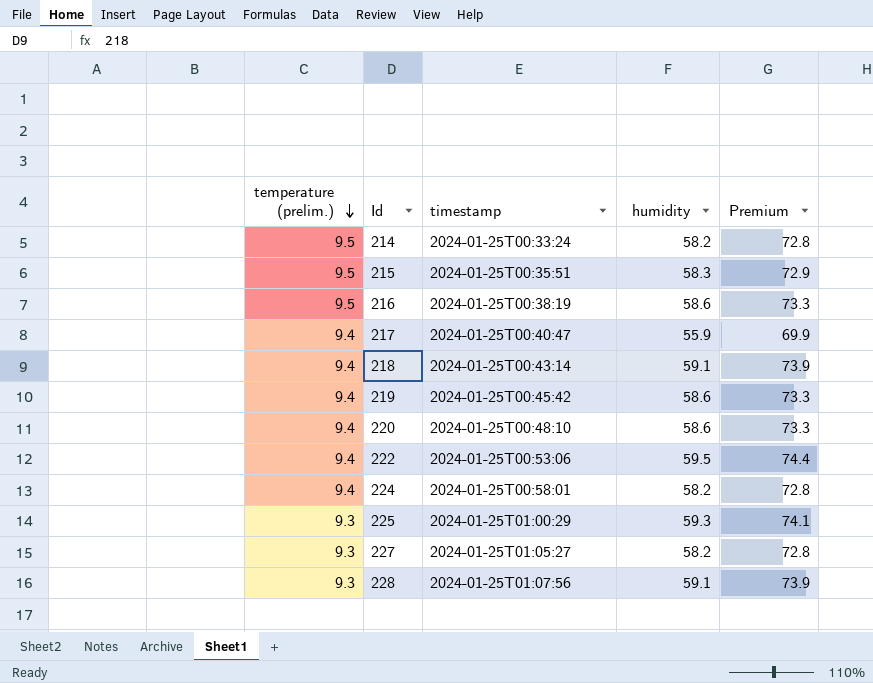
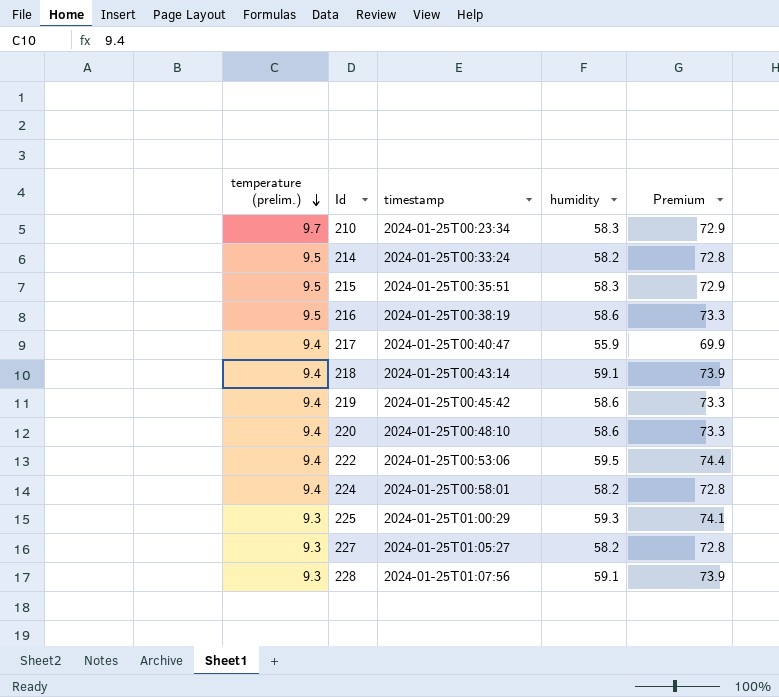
row 210: none -> 9.7 | 2024-01-25T00:23:34 | 58.3 | 72.9

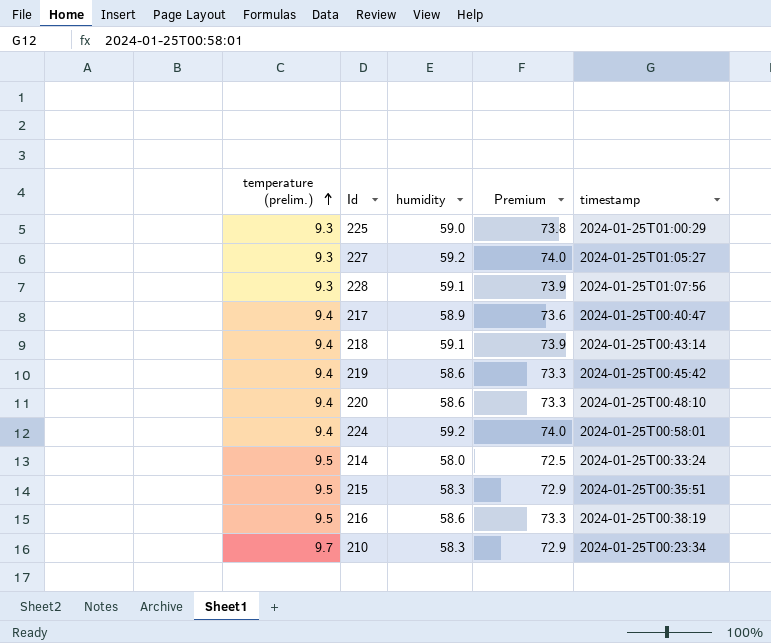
row order: temperature (prelim.) descending -> temperature (prelim.) ascending
column timestamp | position: 3 -> 5
row 222: 9.4 | 2024-01-25T00:53:06 | 59.5 | 74.4 -> none
225 | humidity: 59.3 -> 59.0
225 | Premium: 74.1 -> 73.8
227 | humidity: 58.2 -> 59.2
227 | Premium: 72.8 -> 74.0
217 | humidity: 55.9 -> 58.9
217 | Premium: 69.9 -> 73.6
224 | humidity: 58.2 -> 59.2
224 | Premium: 72.8 -> 74.0
214 | humidity: 58.2 -> 58.0
214 | Premium: 72.8 -> 72.5

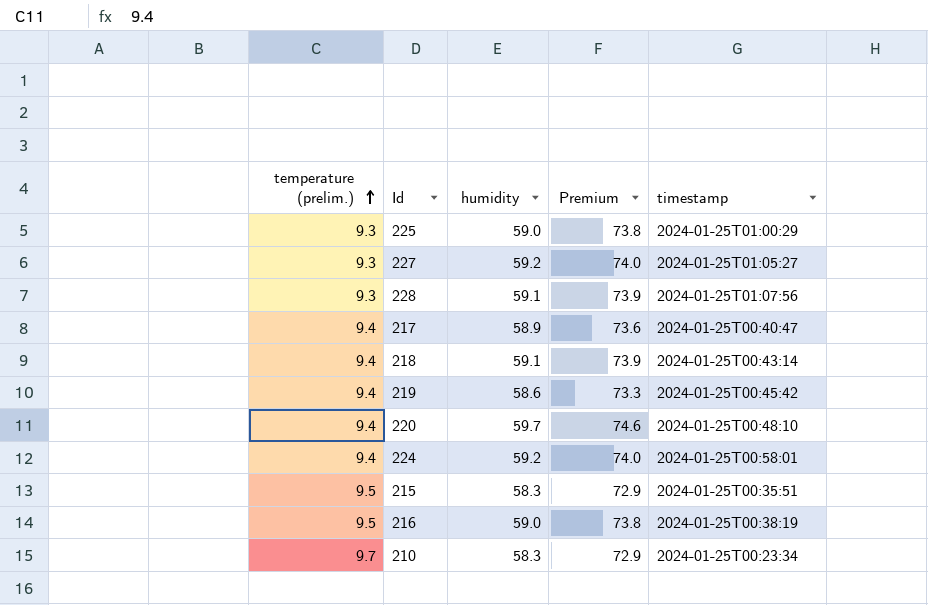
row 214: 9.5 | 58.0 | 72.5 | 2024-01-25T00:33:24 -> none
220 | humidity: 58.6 -> 59.7
220 | Premium: 73.3 -> 74.6
216 | humidity: 58.6 -> 59.0
216 | Premium: 73.3 -> 73.8

